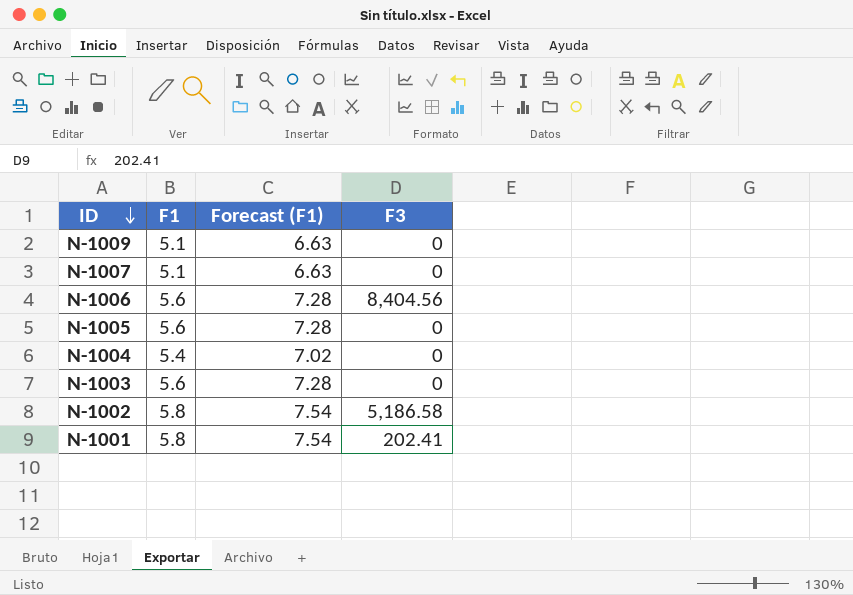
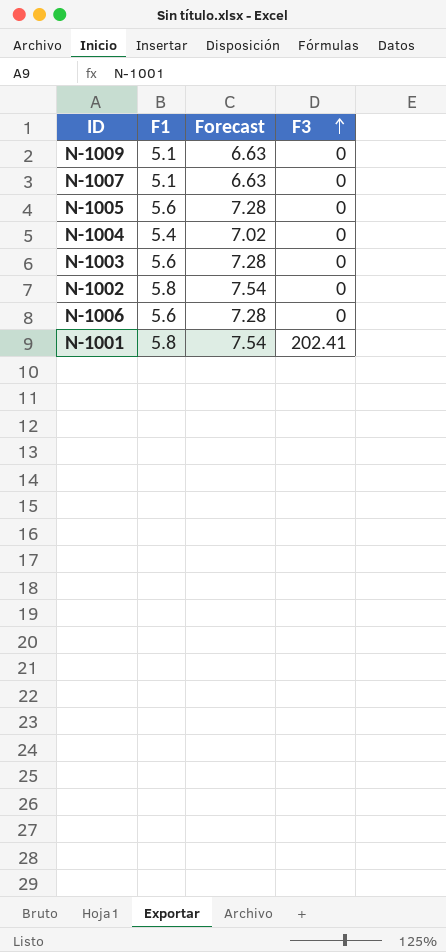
row order: ID descending -> F3 ascending
column name: Forecast (F1) -> Forecast
N-1002 | F3: 5,186.58 -> 0
N-1006 | F3: 8,404.56 -> 0

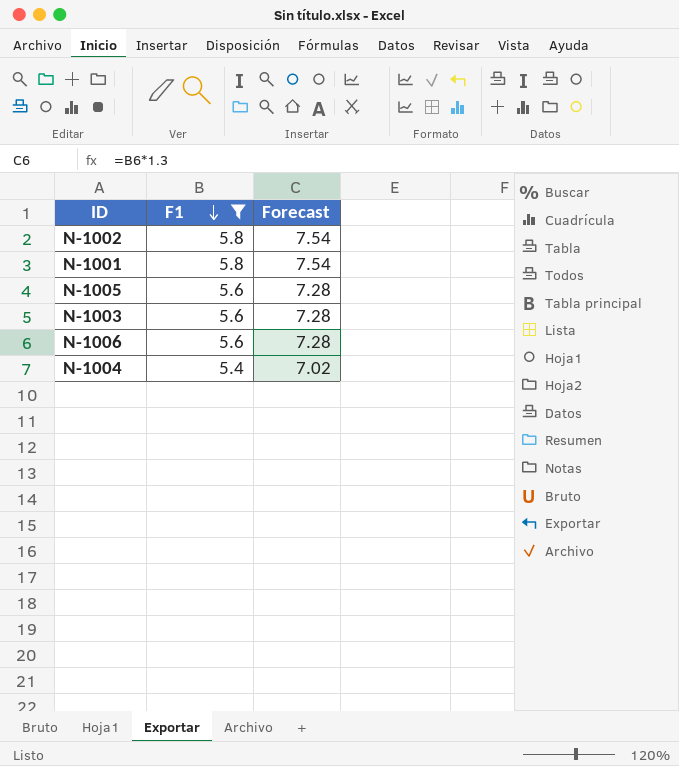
filter: none -> F1 != 5.1
row order: F3 ascending -> F1 descending
column F3 | position: 4 -> none

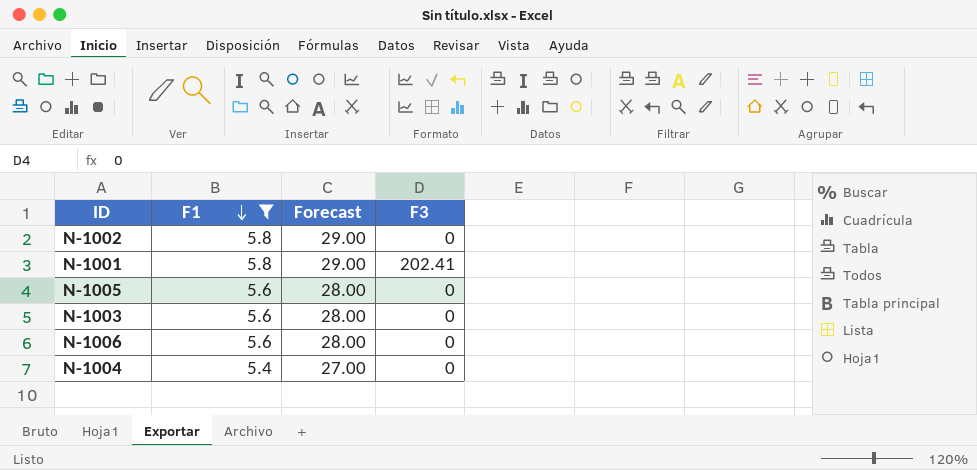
column Forecast | formula: [F1] * 1.3 -> [F1] * 5
column F3 | position: none -> 4

